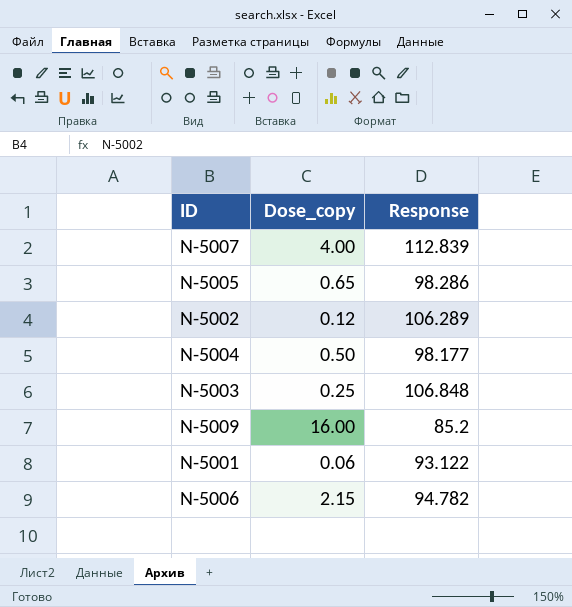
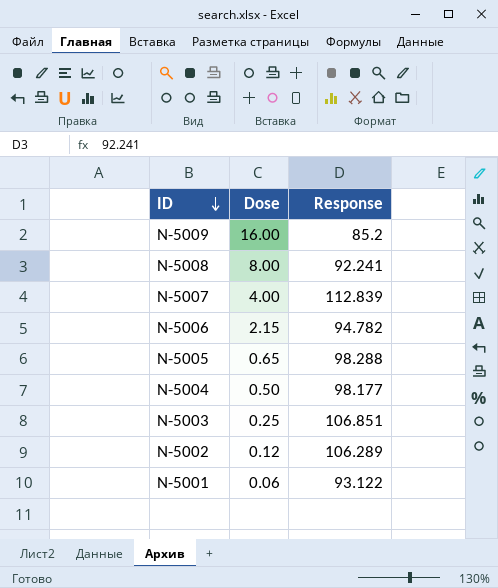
row order: none -> ID descending
column name: Dose_copy -> Dose
row N-5008: none -> 8.00 | 92.241
N-5005 | Response: 98.286 -> 98.288
N-5003 | Response: 106.848 -> 106.851

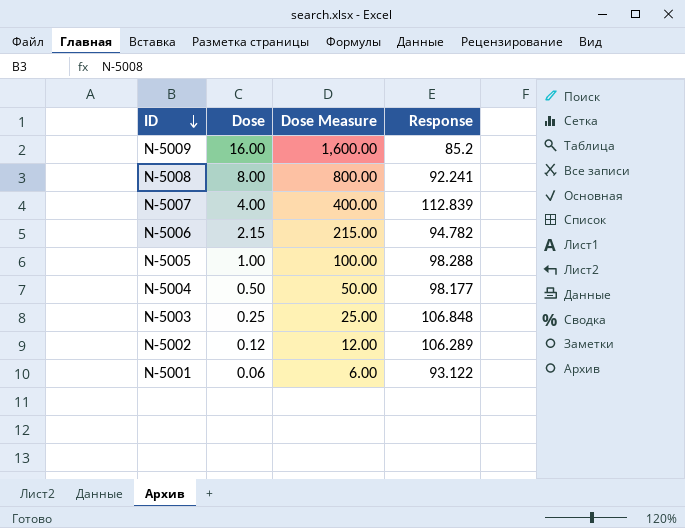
column Dose Measure | formula: none -> [Dose] * 100
N-5005 | Dose: 0.65 -> 1.00
N-5003 | Response: 106.851 -> 106.848

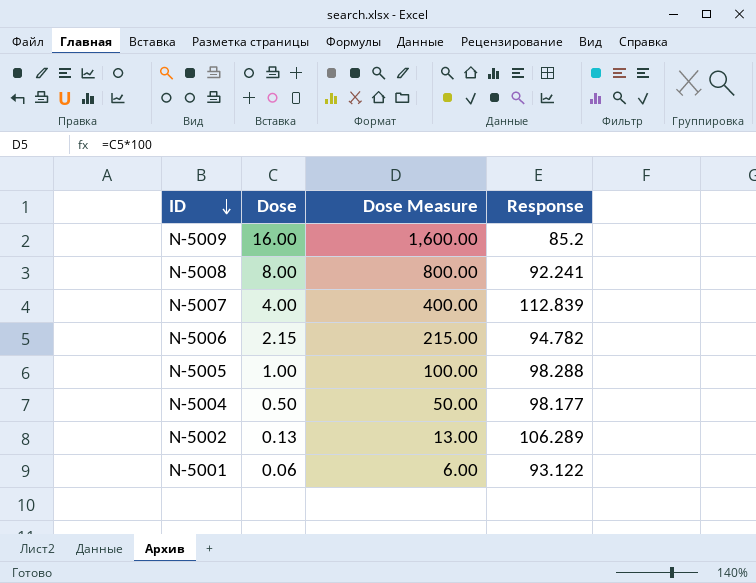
row N-5003: 0.25 | 25.00 | 106.848 -> none
N-5002 | Dose: 0.12 -> 0.13
N-5002 | Dose Measure: 12.00 -> 13.00

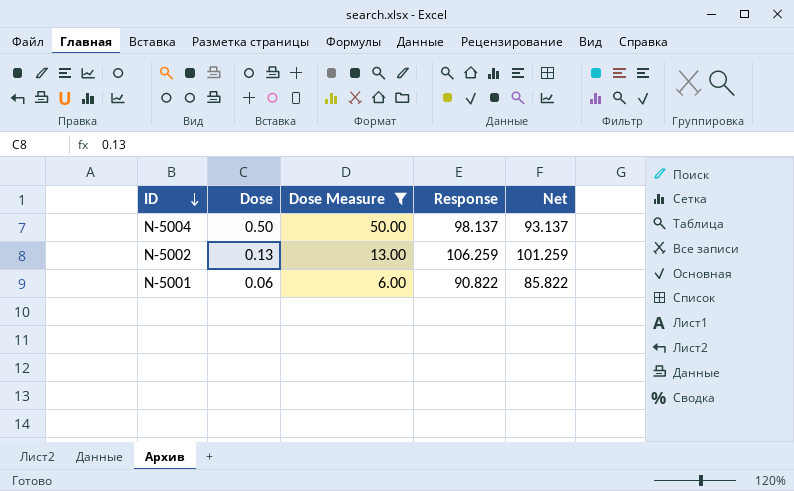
filter: none -> Dose Measure <= 50.00
column Net | formula: none -> [Response] - 5
N-5004 | Response: 98.177 -> 98.137
N-5002 | Response: 106.289 -> 106.259
N-5001 | Response: 93.122 -> 90.822

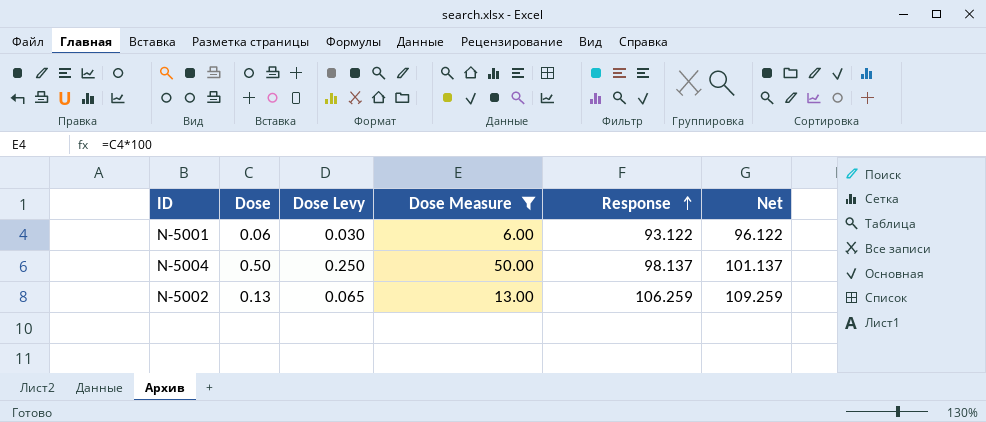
row order: ID descending -> Response ascending
column Dose Levy | formula: none -> [Dose] * 0.5
column Net | formula: [Response] - 5 -> [Response] + 3
N-5001 | Response: 90.822 -> 93.122

